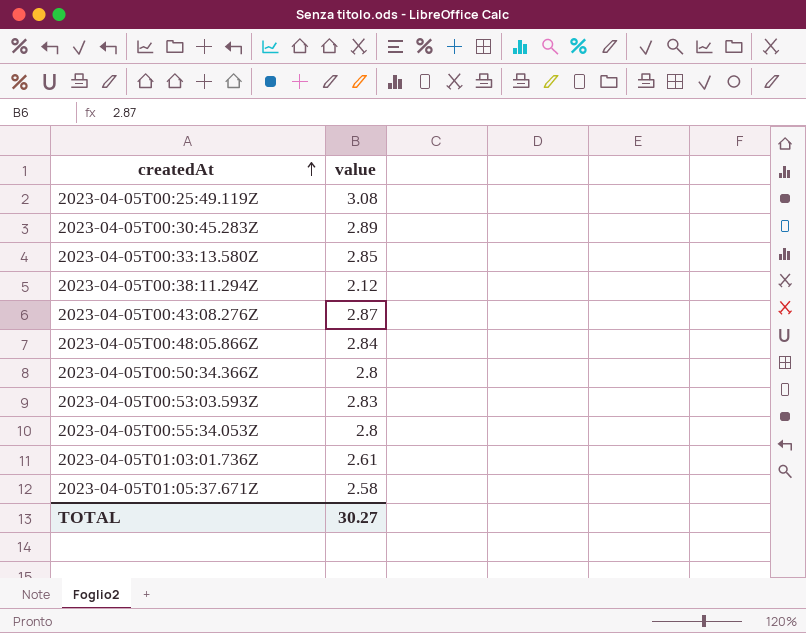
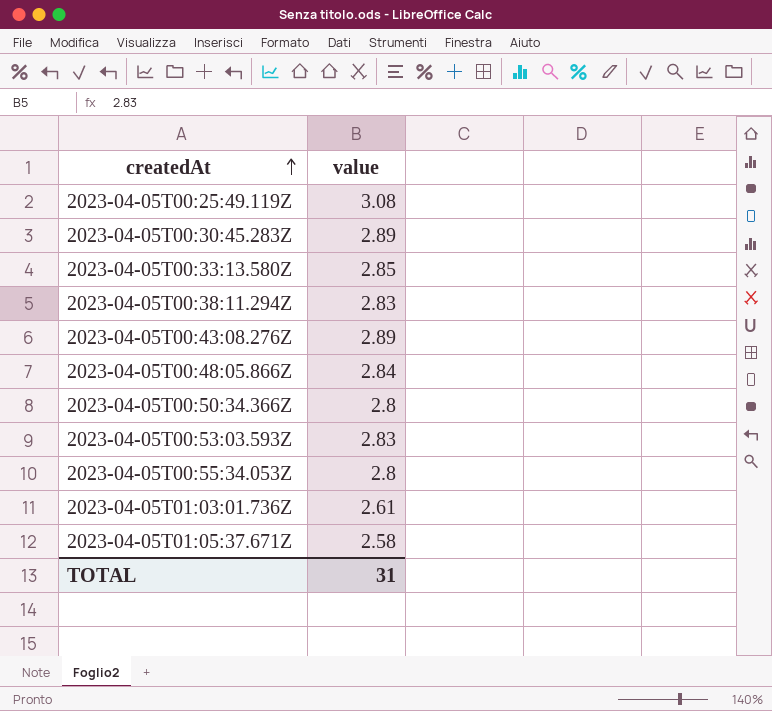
2023-04-05T00:38:11.294Z | value: 2.12 -> 2.83
2023-04-05T00:43:08.276Z | value: 2.87 -> 2.89
TOTAL | value: 30.27 -> 31

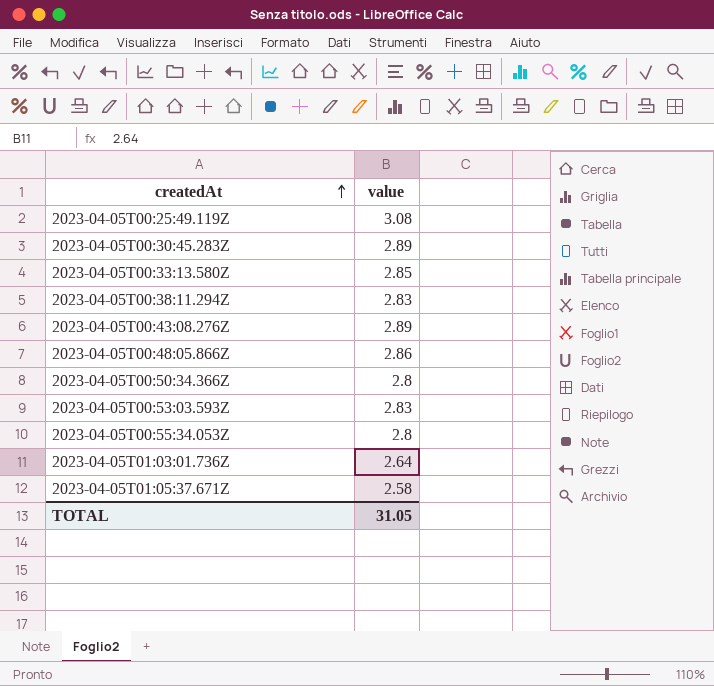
2023-04-05T00:48:05.866Z | value: 2.84 -> 2.86
2023-04-05T01:03:01.736Z | value: 2.61 -> 2.64
TOTAL | value: 31 -> 31.05

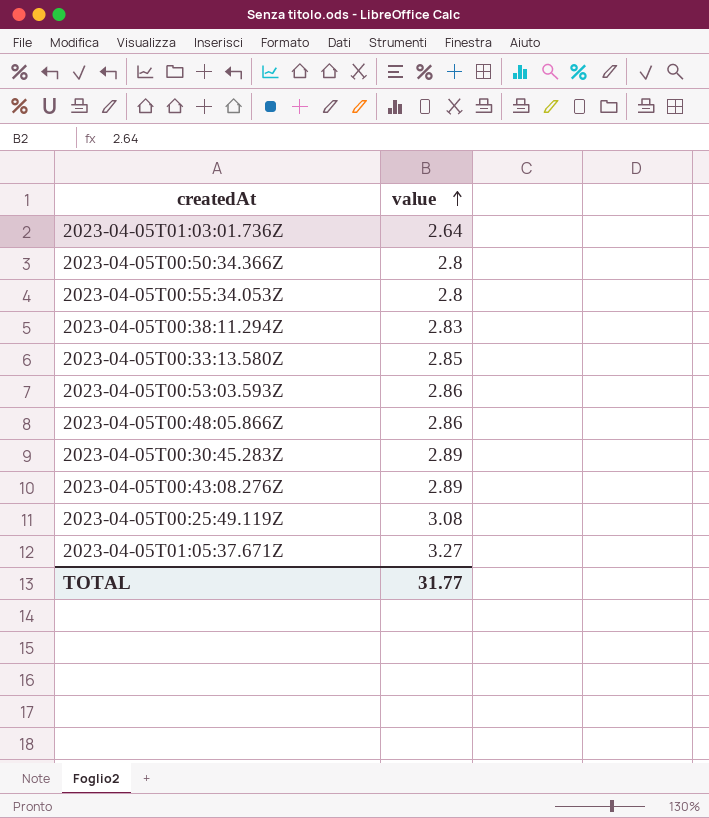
row order: createdAt ascending -> value ascending
2023-04-05T00:53:03.593Z | value: 2.83 -> 2.86
2023-04-05T01:05:37.671Z | value: 2.58 -> 3.27
TOTAL | value: 31.05 -> 31.77

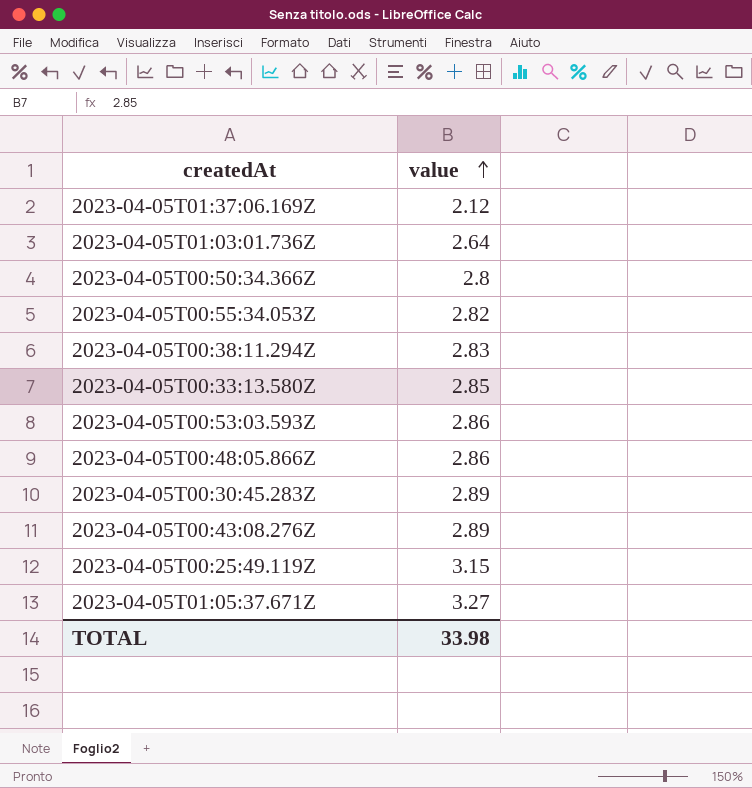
row 2023-04-05T01:37:06.169Z: none -> 2.12
2023-04-05T00:55:34.053Z | value: 2.8 -> 2.82
2023-04-05T00:25:49.119Z | value: 3.08 -> 3.15
TOTAL | value: 31.77 -> 33.98

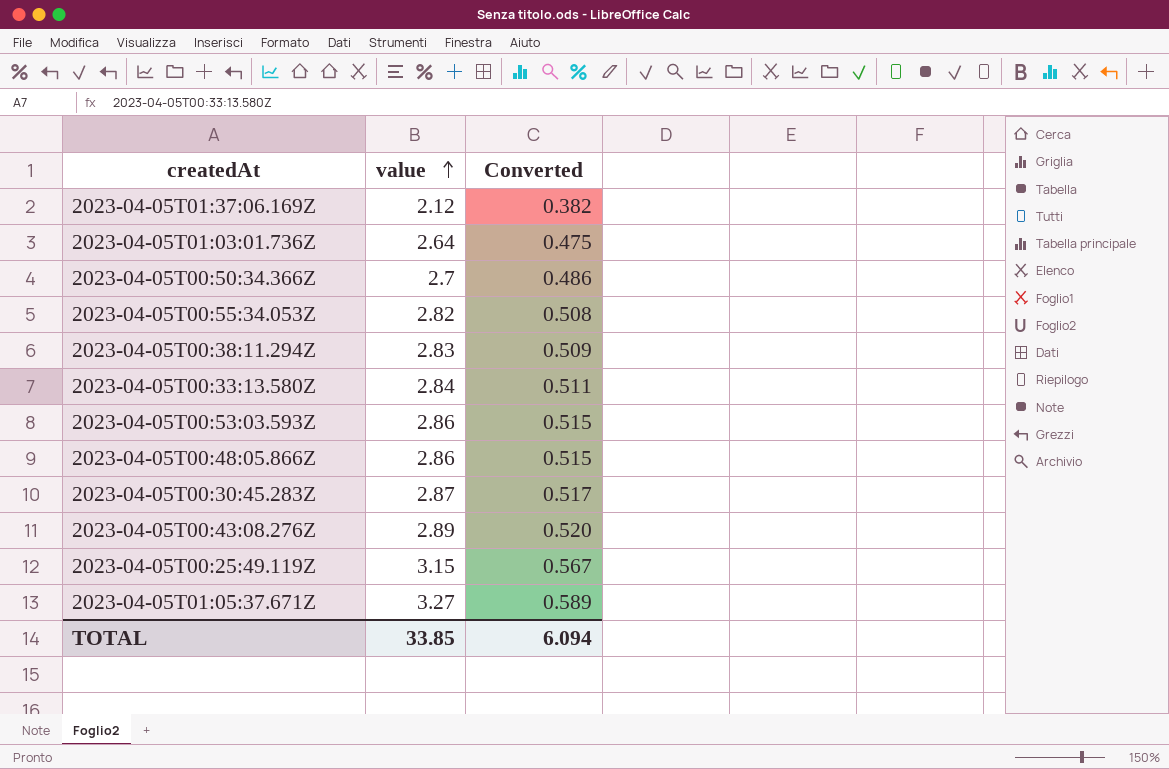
column Converted | formula: none -> [value] * 0.18
2023-04-05T00:50:34.366Z | value: 2.8 -> 2.7
2023-04-05T00:33:13.580Z | value: 2.85 -> 2.84
2023-04-05T00:30:45.283Z | value: 2.89 -> 2.87
TOTAL | value: 33.98 -> 33.85

